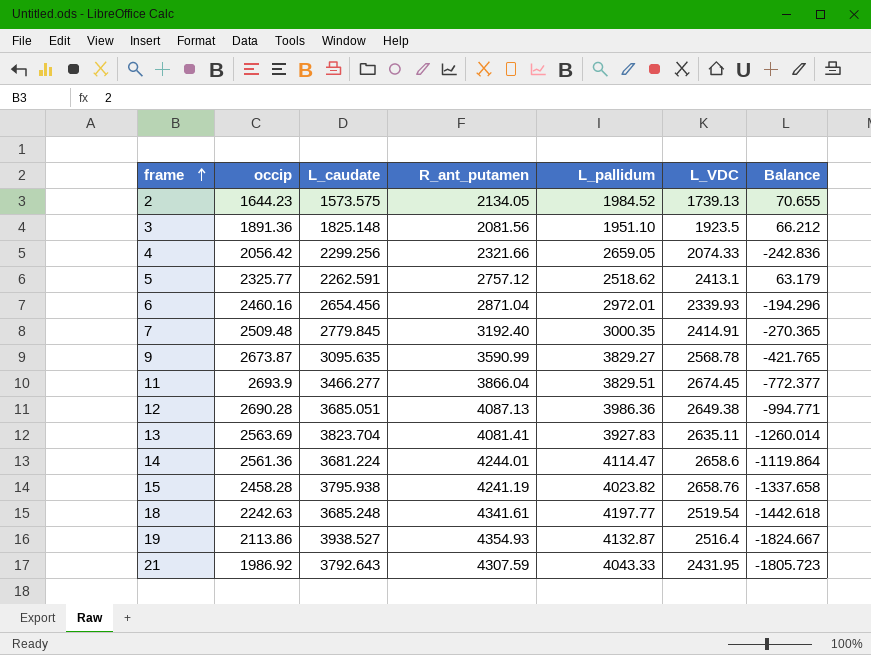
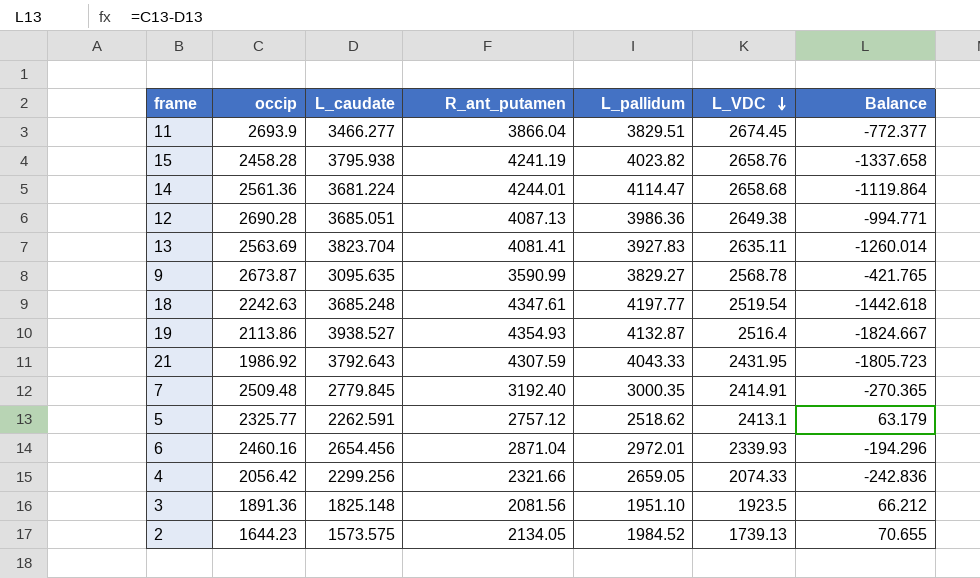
row order: frame ascending -> L_VDC descending
14 | L_VDC: 2658.6 -> 2658.68
18 | R_ant_putamen: 4341.61 -> 4347.61

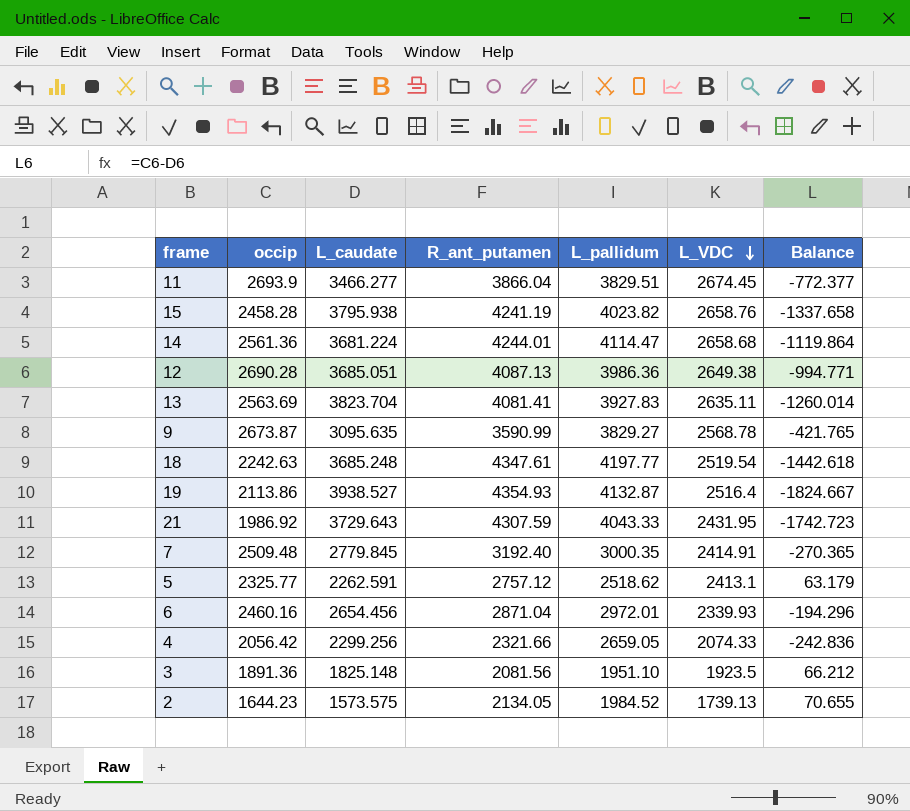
21 | L_caudate: 3792.643 -> 3729.643
21 | Balance: -1805.723 -> -1742.723

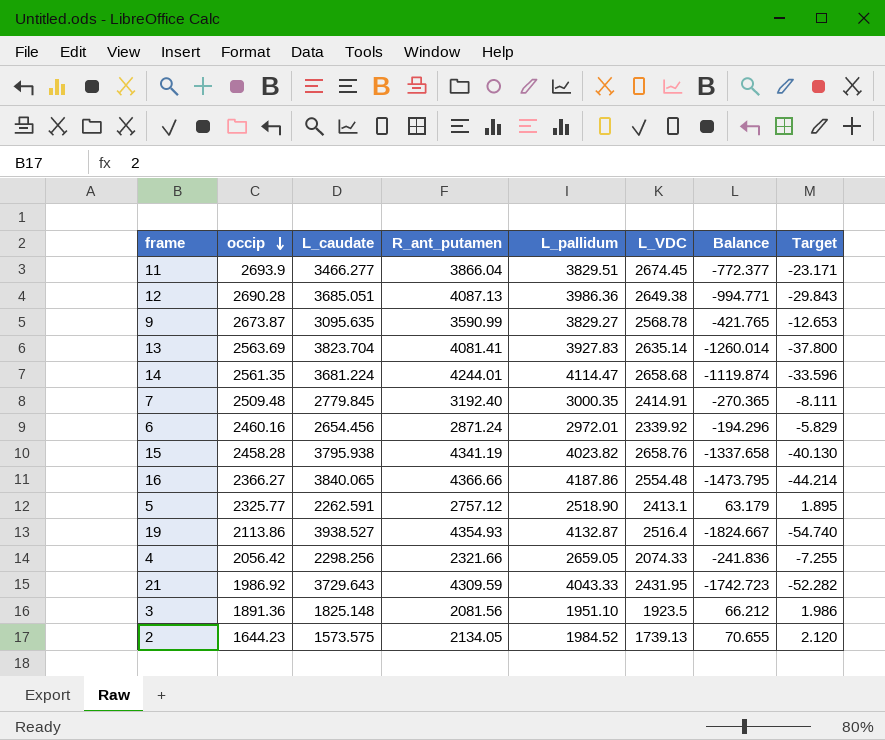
row order: L_VDC descending -> occip descending
column Target | formula: none -> [Balance] * 0.03
row 18: 2242.63 | 3685.248 | 4347.61 | 4197.77 | 2519.54 | -1442.618 -> none
13 | L_VDC: 2635.11 -> 2635.14
14 | occip: 2561.36 -> 2561.35
14 | Balance: -1119.864 -> -1119.874
6 | R_ant_putamen: 2871.04 -> 2871.24
6 | L_VDC: 2339.93 -> 2339.92
15 | R_ant_putamen: 4241.19 -> 4341.19
row 16: none -> 2366.27 | 3840.065 | 4366.66 | 4187.86 | 2554.48 | -1473.795 | -44.214
5 | L_pallidum: 2518.62 -> 2518.90
4 | L_caudate: 2299.256 -> 2298.256
4 | Balance: -242.836 -> -241.836
21 | R_ant_putamen: 4307.59 -> 4309.59

